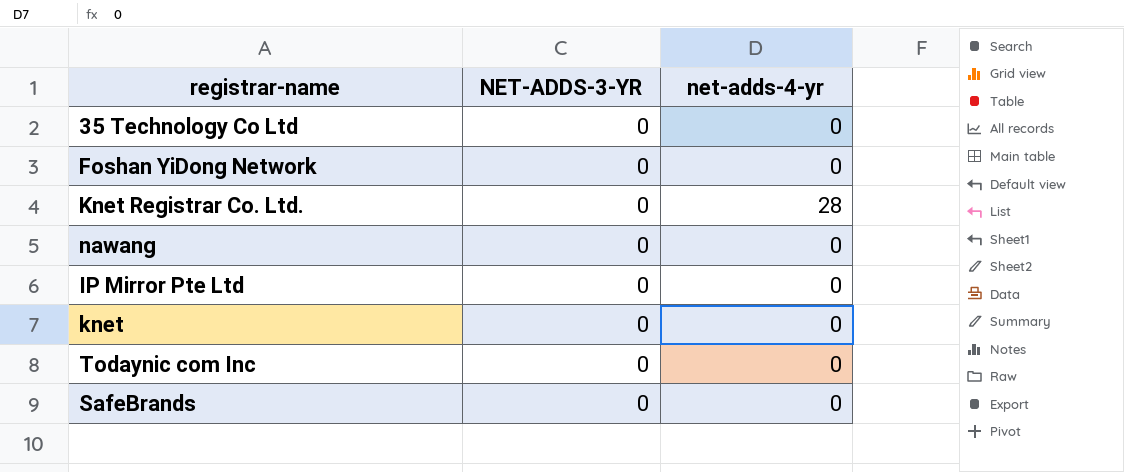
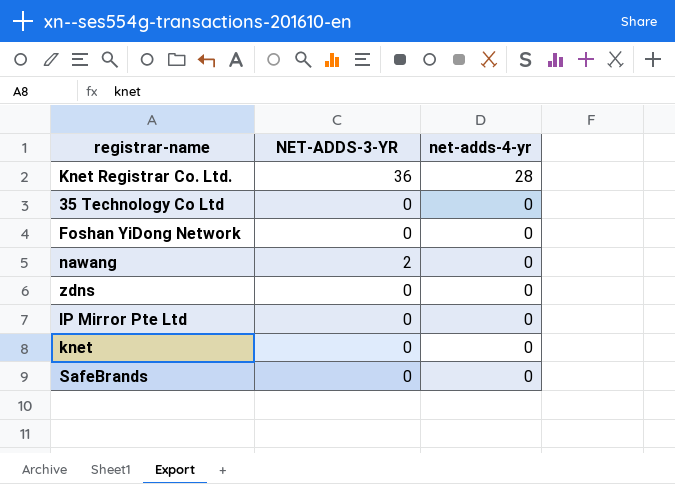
row order: none -> net-adds-4-yr descending
row Todaynic com Inc: 0 | 0 -> none
Knet Registrar Co. Ltd. | NET-ADDS-3-YR: 0 -> 36
nawang | NET-ADDS-3-YR: 0 -> 2
row zdns: none -> 0 | 0

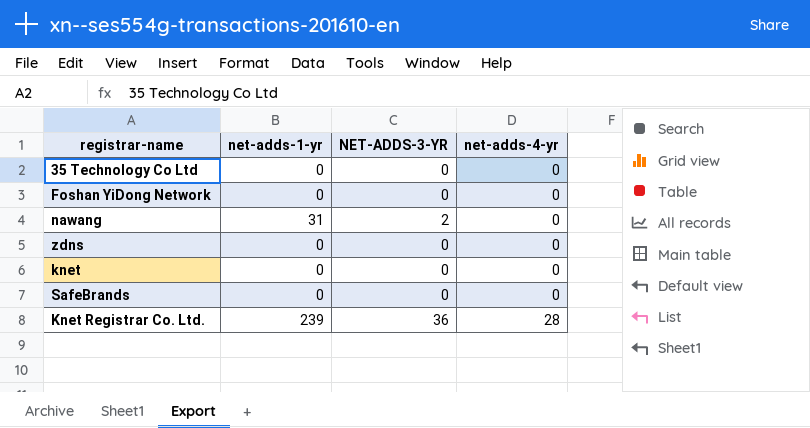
row order: net-adds-4-yr descending -> net-adds-4-yr ascending
column net-adds-1-yr | position: none -> 2
row IP Mirror Pte Ltd: 0 | 0 -> none

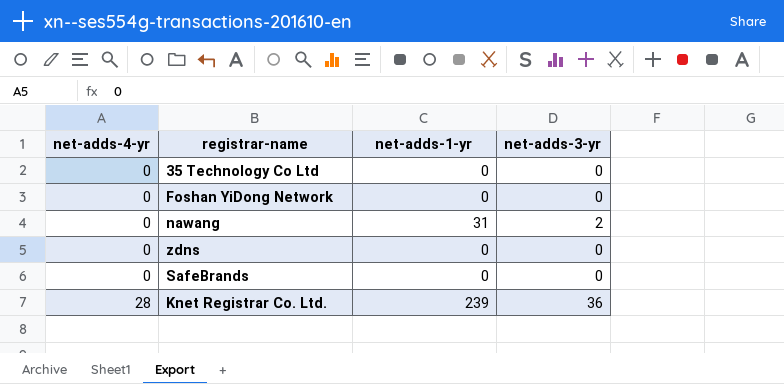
column net-adds-4-yr | position: 4 -> 1
column name: NET-ADDS-3-YR -> net-adds-3-yr
row knet: 0 | 0 | 0 -> none

